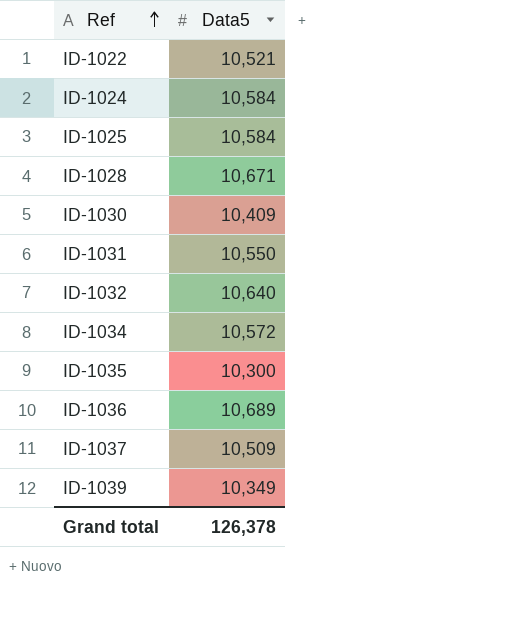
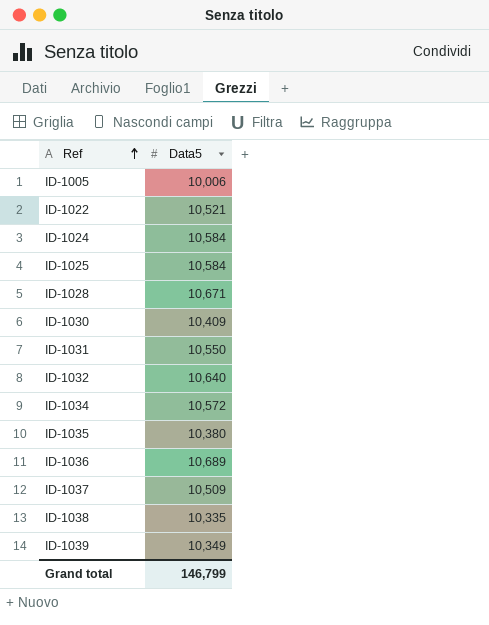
row ID-1005: none -> 10,006
ID-1035 | Data5: 10,300 -> 10,380
row ID-1038: none -> 10,335
Grand total | Data5: 126,378 -> 146,799

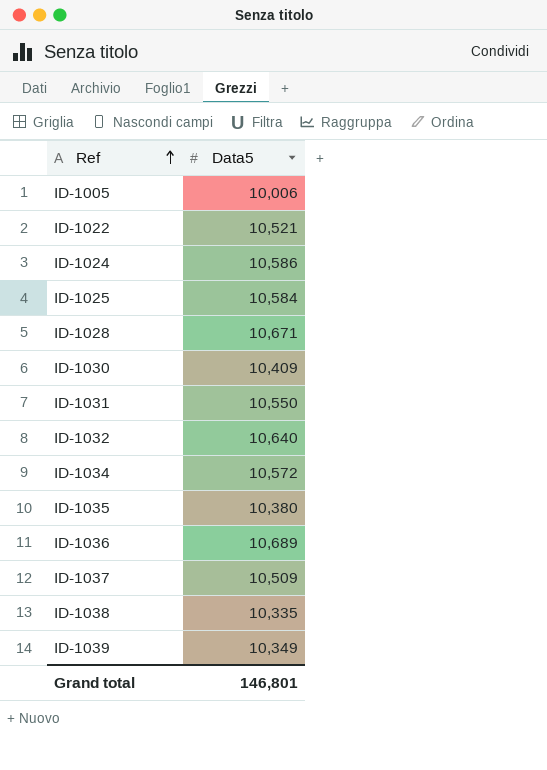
ID-1024 | Data5: 10,584 -> 10,586
Grand total | Data5: 146,799 -> 146,801

